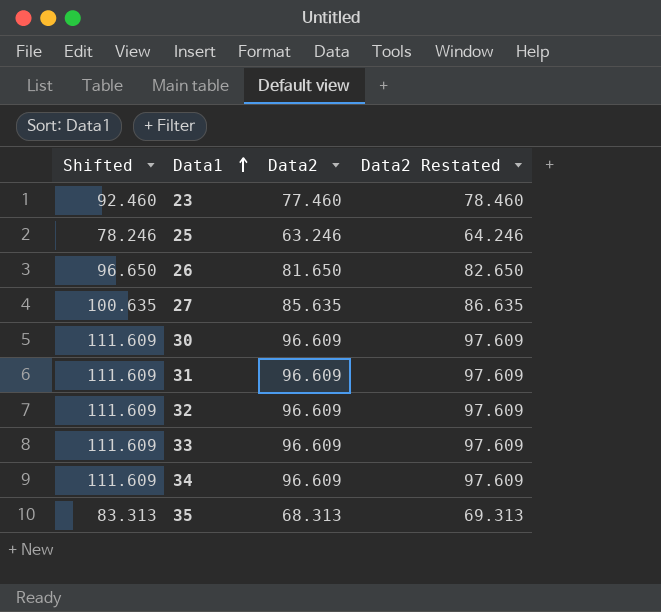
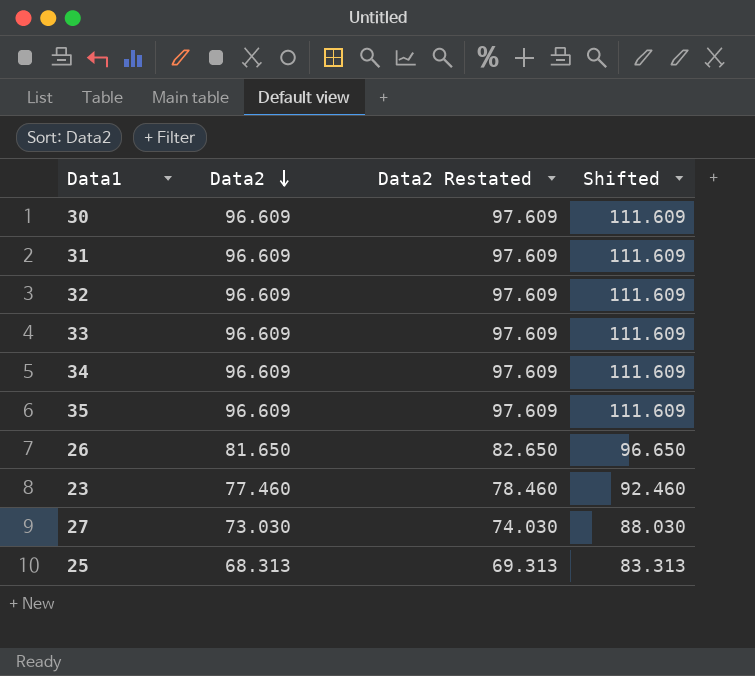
row order: Data1 ascending -> Data2 descending
column Shifted | position: 1 -> 4
35 | Data2: 68.313 -> 96.609
35 | Data2 Restated: 69.313 -> 97.609
35 | Shifted: 83.313 -> 111.609
27 | Data2: 85.635 -> 73.030
27 | Data2 Restated: 86.635 -> 74.030
27 | Shifted: 100.635 -> 88.030
25 | Data2: 63.246 -> 68.313
25 | Data2 Restated: 64.246 -> 69.313
25 | Shifted: 78.246 -> 83.313

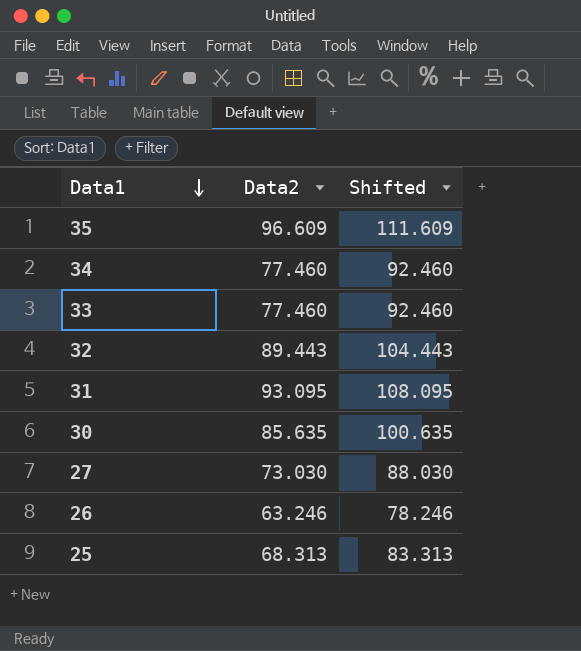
row order: Data2 descending -> Data1 descending
column Data2 Restated | formula: [Data2] + 1 -> none
row 23: 77.460 | 78.460 | 92.460 -> none
34 | Data2: 96.609 -> 77.460
34 | Shifted: 111.609 -> 92.460
33 | Data2: 96.609 -> 77.460
33 | Shifted: 111.609 -> 92.460
32 | Data2: 96.609 -> 89.443
32 | Shifted: 111.609 -> 104.443
31 | Data2: 96.609 -> 93.095
31 | Shifted: 111.609 -> 108.095
30 | Data2: 96.609 -> 85.635
30 | Shifted: 111.609 -> 100.635
26 | Data2: 81.650 -> 63.246
26 | Shifted: 96.650 -> 78.246

